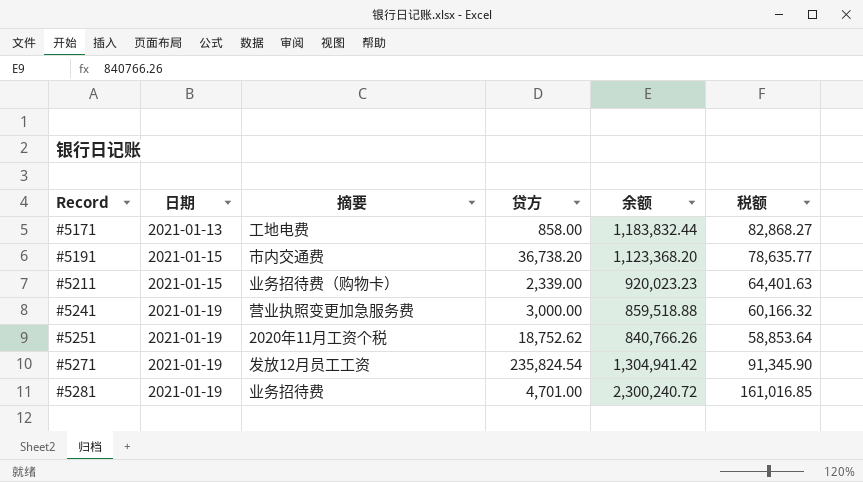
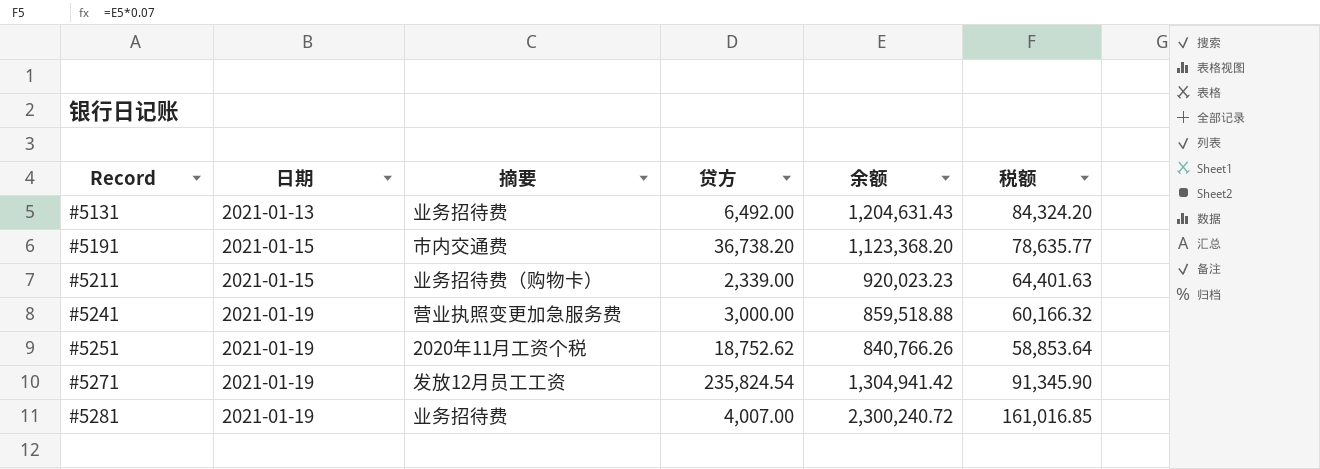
row #5171: 2021-01-13 | 工地电费 | 858.00 | 1,183,832.44 | 82,868.27 -> none
row #5131: none -> 2021-01-13 | 业务招待费 | 6,492.00 | 1,204,631.43 | 84,324.20
#5281 | 贷方: 4,701.00 -> 4,007.00

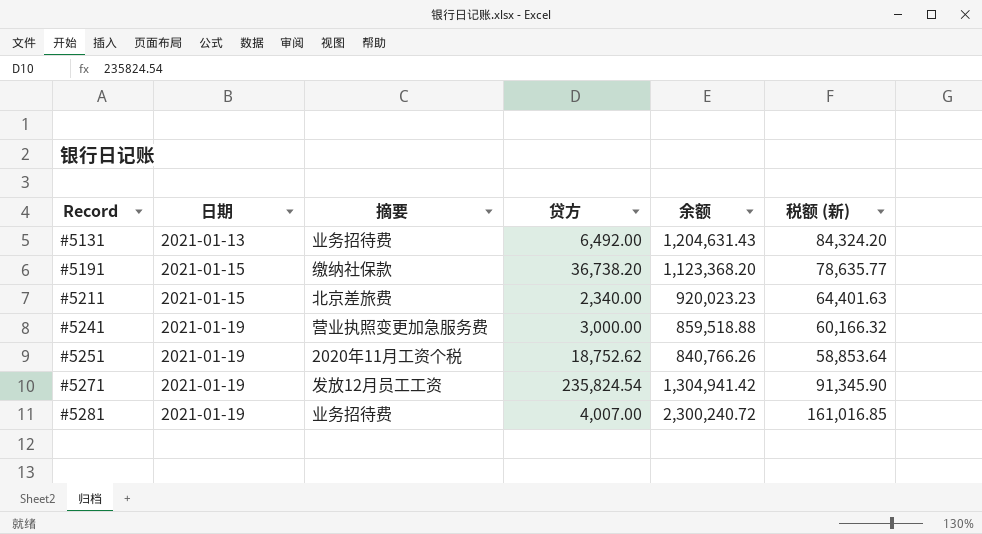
column name: 税额 -> 税额 (新)
#5191 | 摘要: 市内交通费 -> 缴纳社保款
#5211 | 摘要: 业务招待费（购物卡） -> 北京差旅费
#5211 | 贷方: 2,339.00 -> 2,340.00

